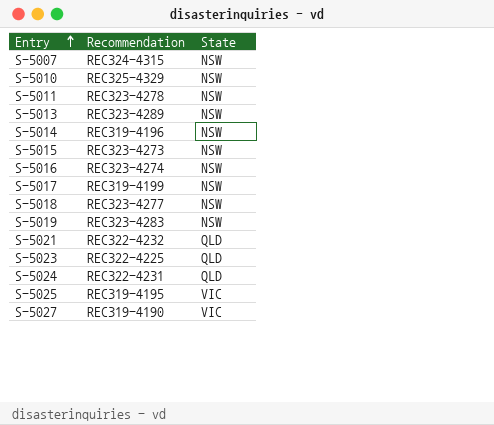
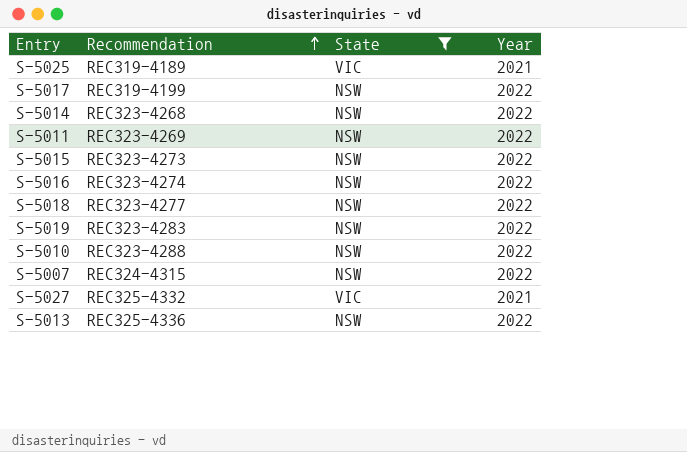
filter: none -> State != QLD
row order: Entry ascending -> Recommendation ascending
column Year | position: none -> 4
S-5025 | Recommendation: REC319-4195 -> REC319-4189
S-5014 | Recommendation: REC319-4196 -> REC323-4268
S-5011 | Recommendation: REC323-4278 -> REC323-4269
S-5010 | Recommendation: REC325-4329 -> REC323-4288
S-5027 | Recommendation: REC319-4190 -> REC325-4332
S-5013 | Recommendation: REC323-4289 -> REC325-4336

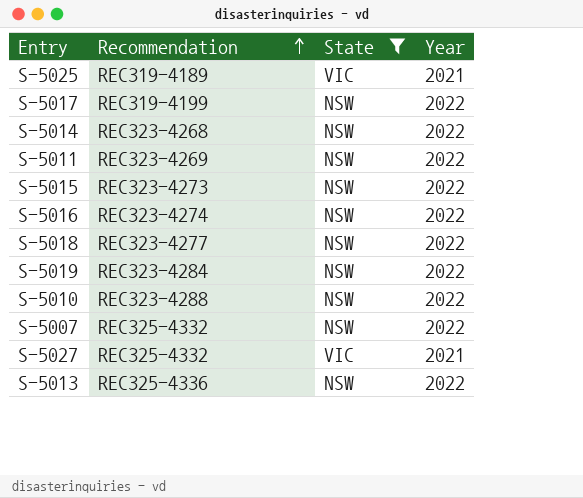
S-5019 | Recommendation: REC323-4283 -> REC323-4284
S-5007 | Recommendation: REC324-4315 -> REC325-4332

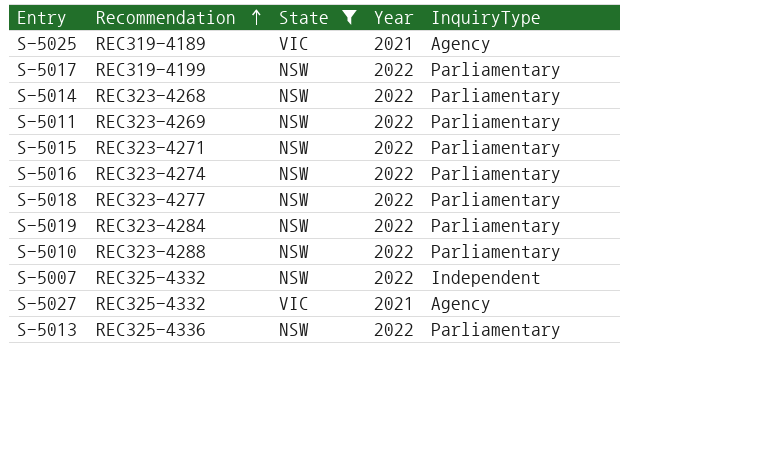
column InquiryType | position: none -> 5
S-5015 | Recommendation: REC323-4273 -> REC323-4271

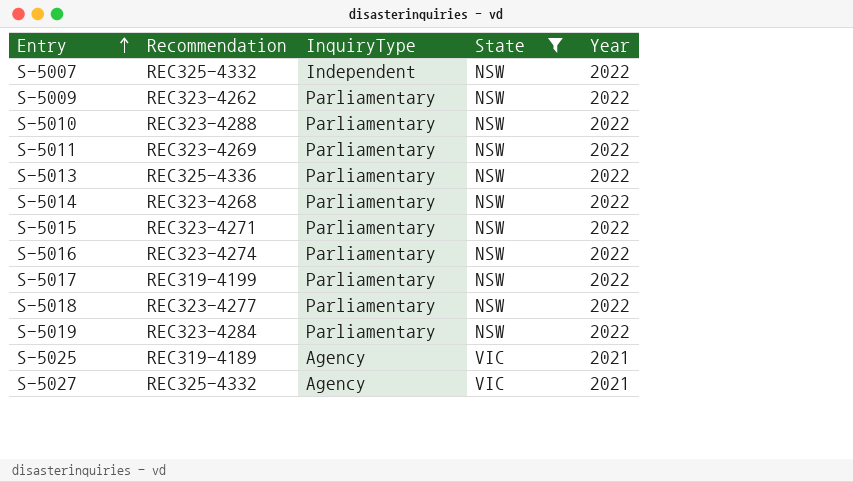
row order: Recommendation ascending -> Entry ascending
column InquiryType | position: 5 -> 3
row S-5009: none -> REC323-4262 | Parliamentary | NSW | 2022

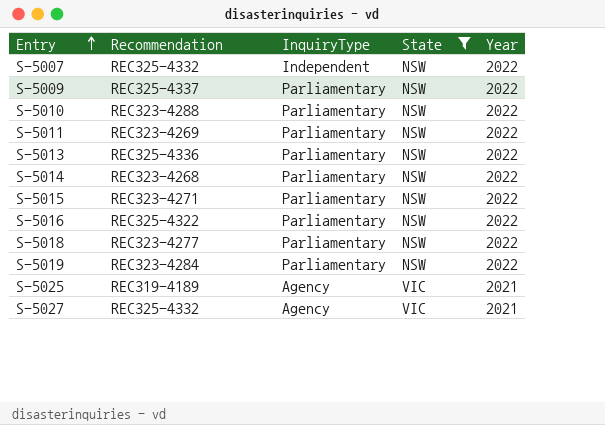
row S-5017: REC319-4199 | Parliamentary | NSW | 2022 -> none
S-5009 | Recommendation: REC323-4262 -> REC325-4337
S-5016 | Recommendation: REC323-4274 -> REC325-4322

